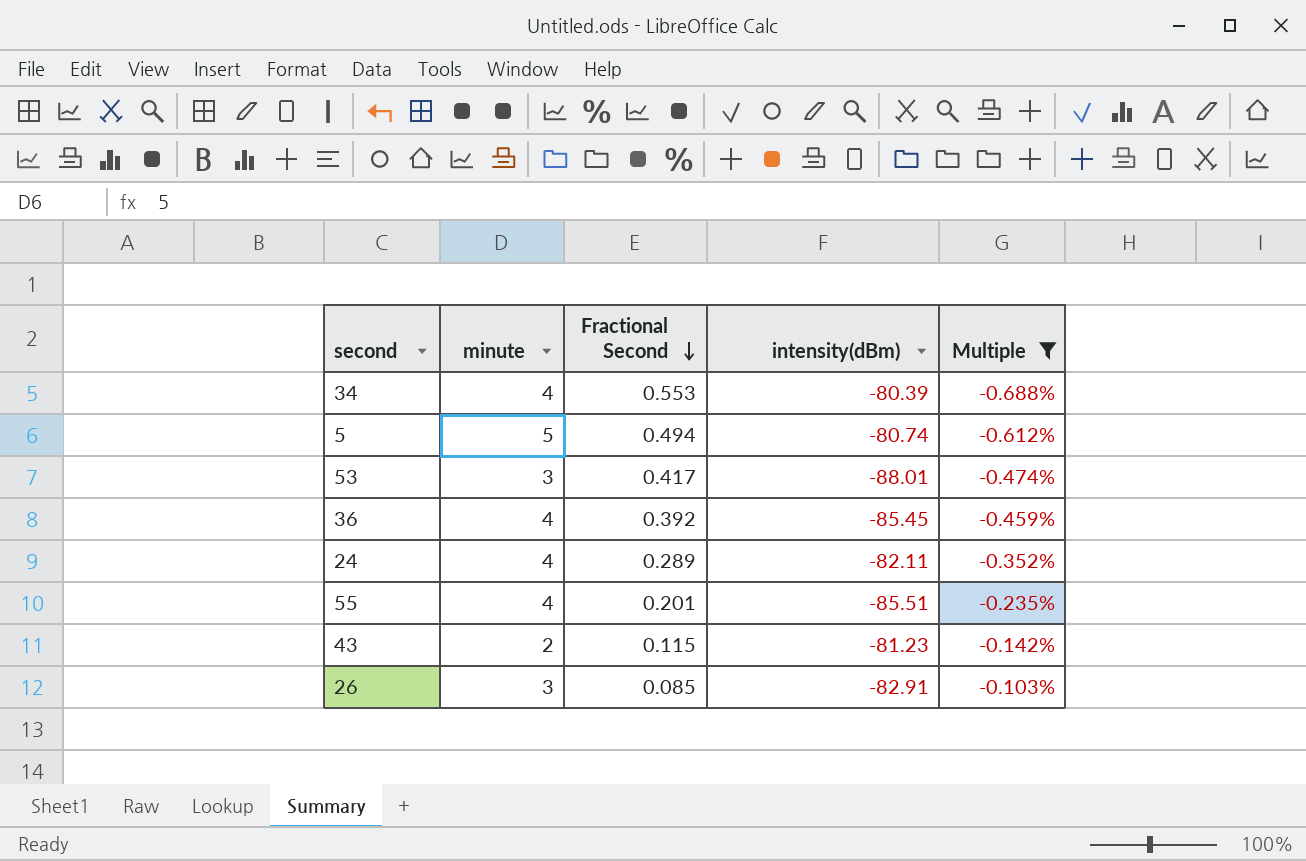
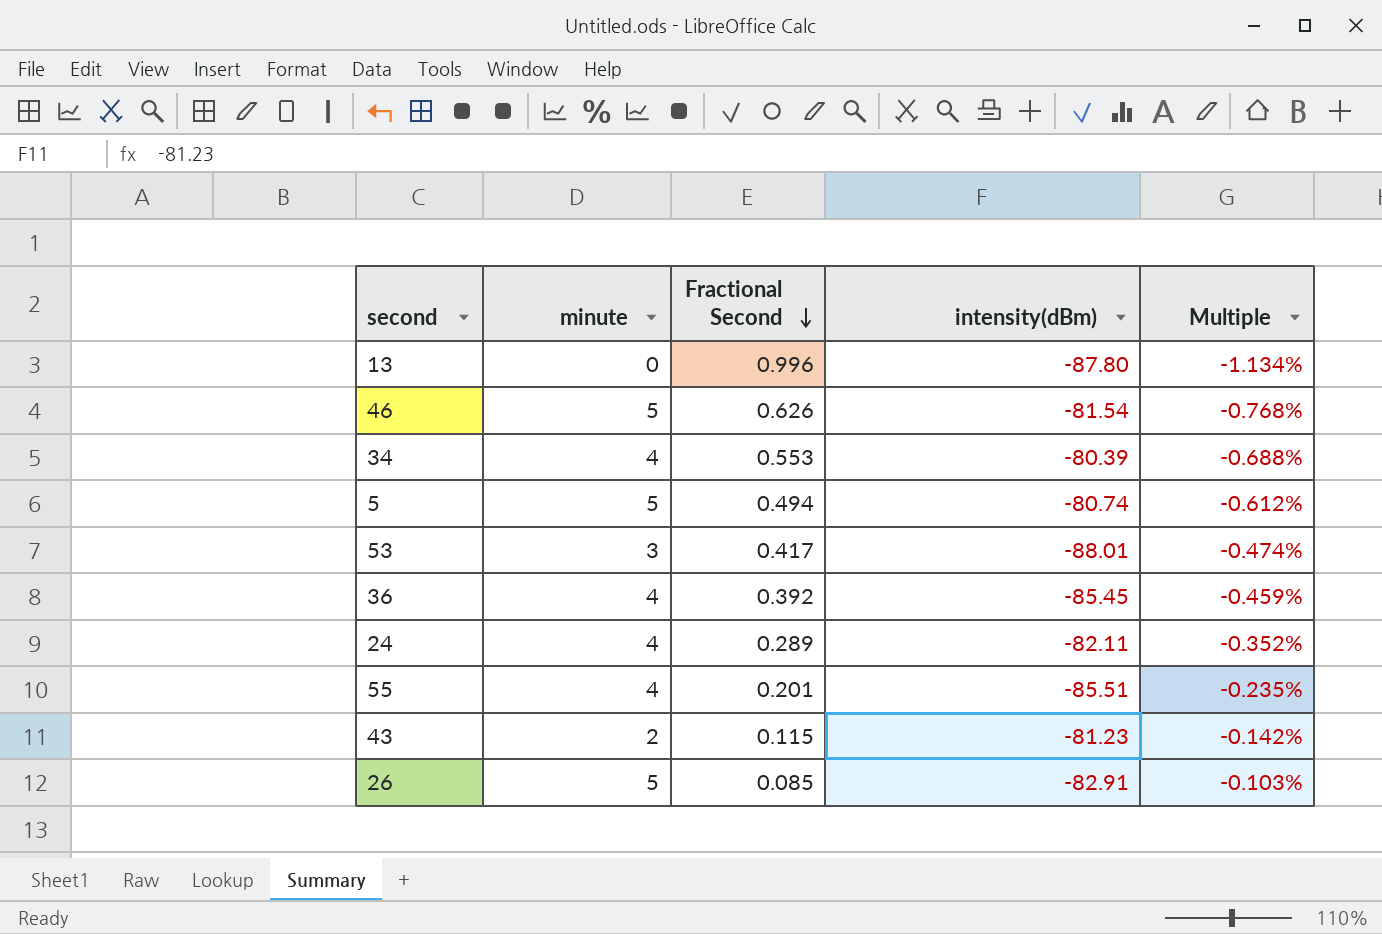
filter: Multiple >= -0.688% -> none
26 | minute: 3 -> 5

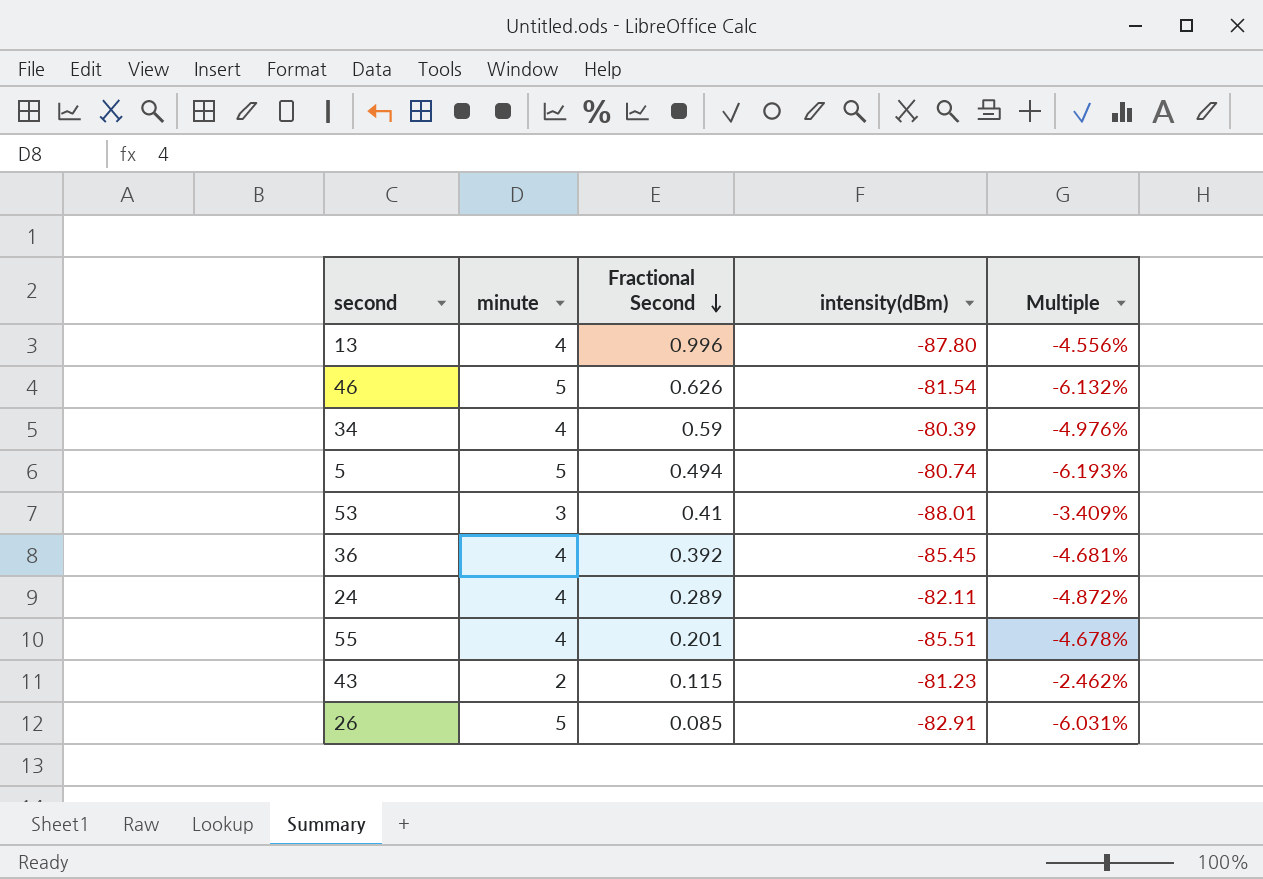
column Multiple | formula: [Fractional Second] / [intensity(dBm)] -> [minute] / [intensity(dBm)]
13 | minute: 0 -> 4
34 | Fractional Second: 0.553 -> 0.59
53 | Fractional Second: 0.417 -> 0.41

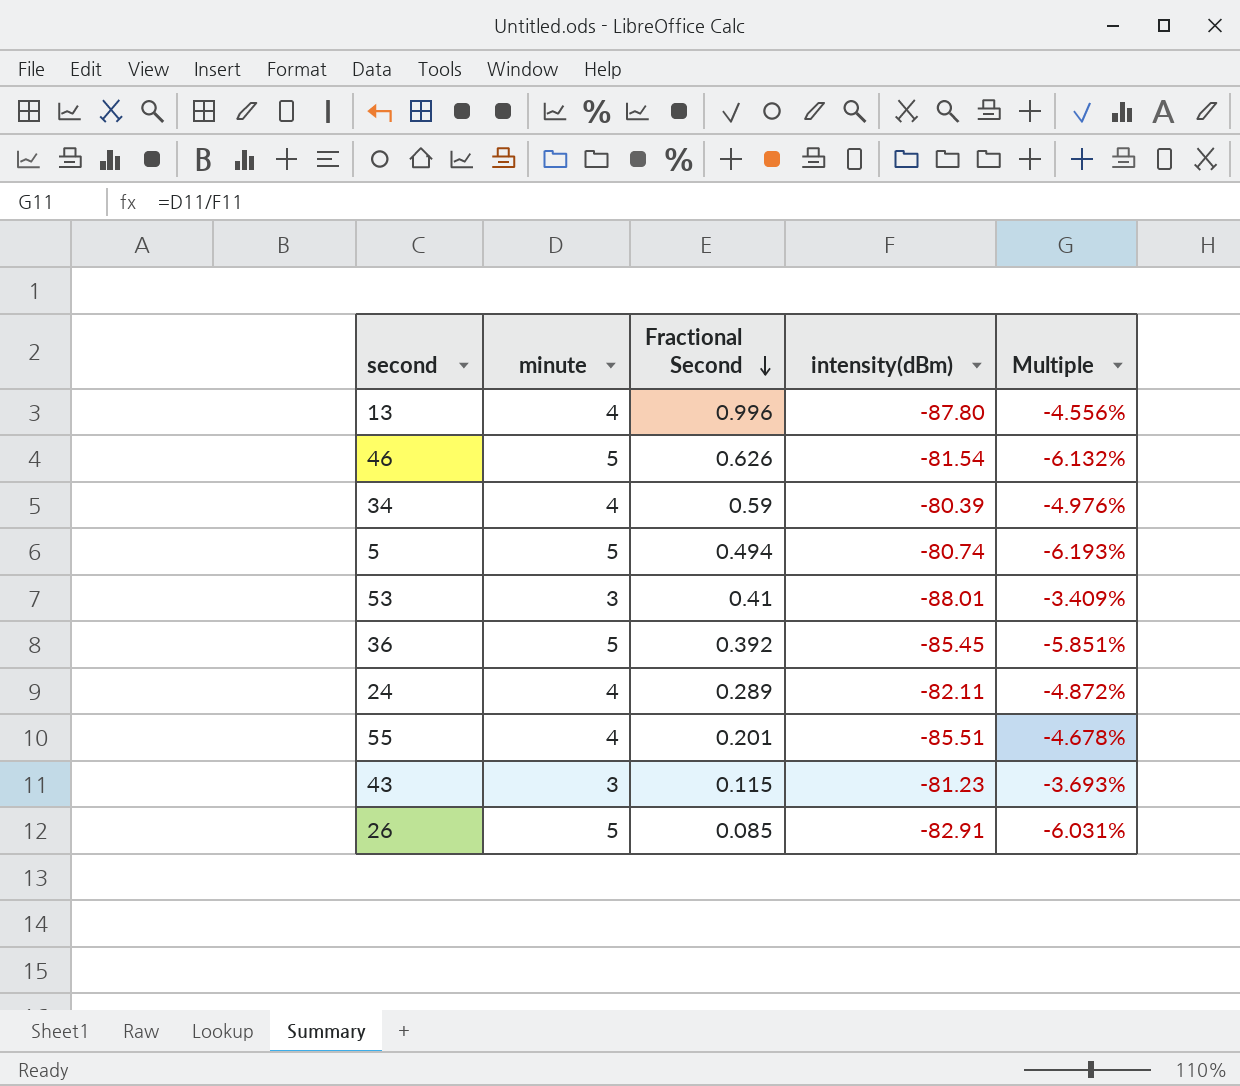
36 | minute: 4 -> 5
36 | Multiple: -4.681% -> -5.851%
43 | minute: 2 -> 3
43 | Multiple: -2.462% -> -3.693%

